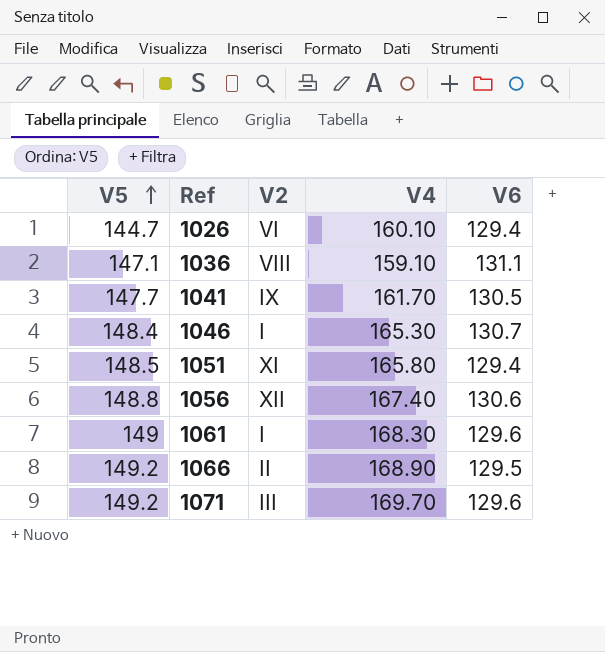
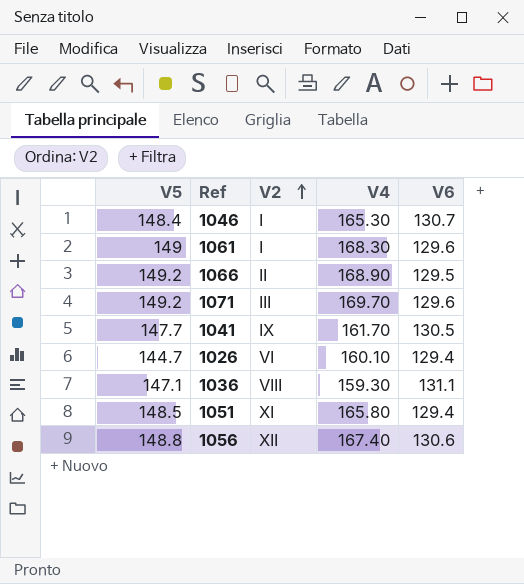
row order: V5 ascending -> V2 ascending
1036 | V4: 159.10 -> 159.30

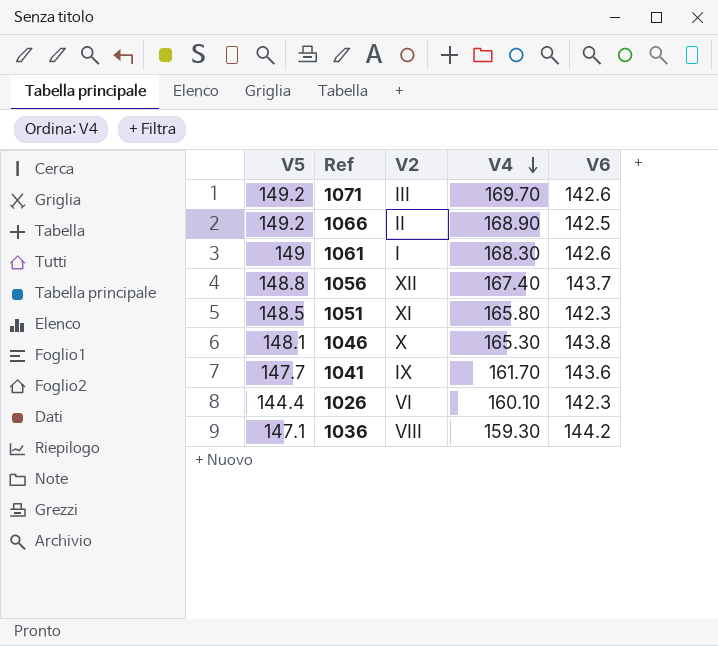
row order: V2 ascending -> V4 descending
1071 | V6: 129.6 -> 142.6
1066 | V6: 129.5 -> 142.5
1061 | V6: 129.6 -> 142.6
1056 | V6: 130.6 -> 143.7
1051 | V6: 129.4 -> 142.3
1046 | V5: 148.4 -> 148.1
1046 | V2: I -> X
1046 | V6: 130.7 -> 143.8
1041 | V6: 130.5 -> 143.6
1026 | V5: 144.7 -> 144.4
1026 | V6: 129.4 -> 142.3
1036 | V6: 131.1 -> 144.2

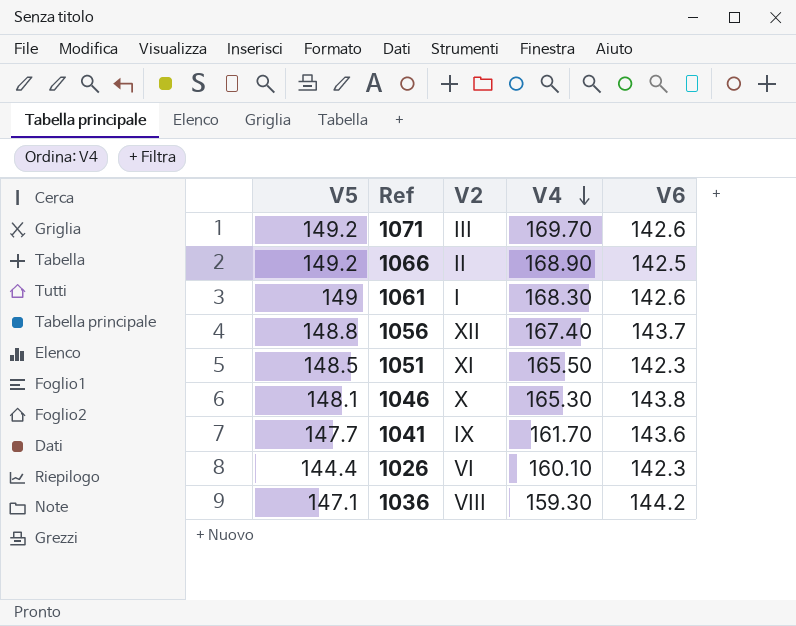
1051 | V4: 165.80 -> 165.50

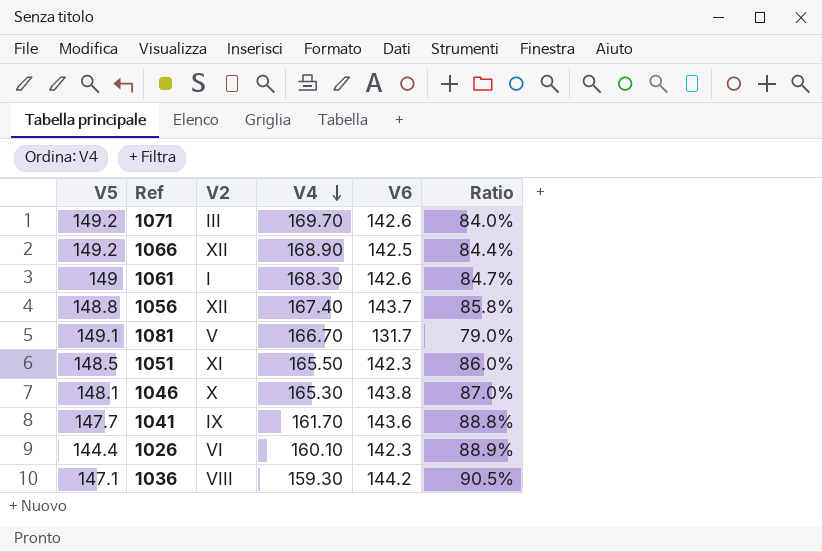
column Ratio | formula: none -> [V6] / [V4]
1066 | V2: II -> XII
row 1081: none -> 149.1 | V | 166.70 | 131.7 | 79.0%

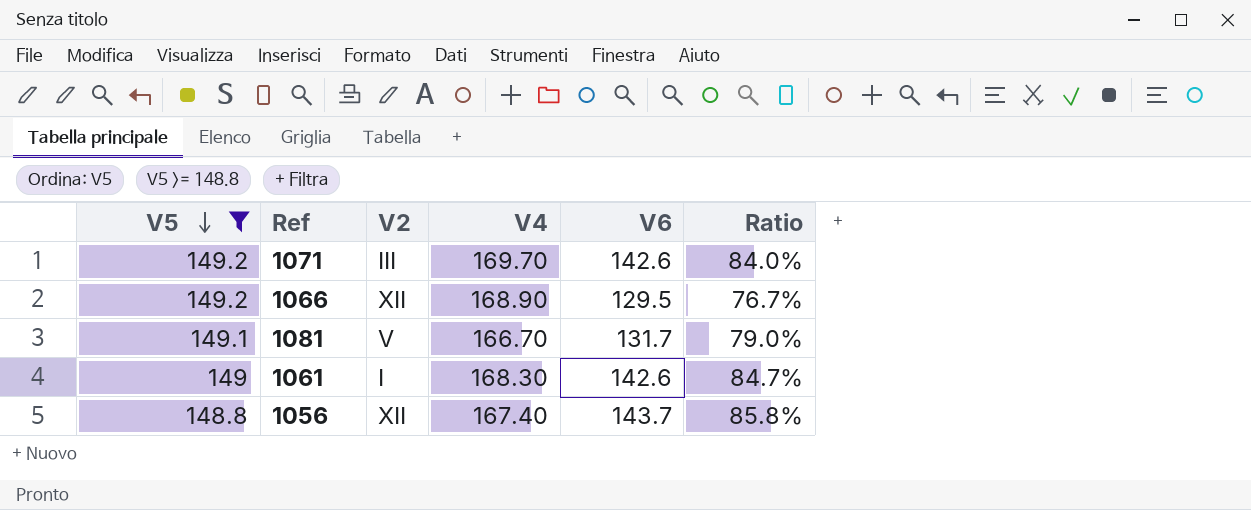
filter: none -> V5 >= 148.8
row order: V4 descending -> V5 descending
1066 | V6: 142.5 -> 129.5
1066 | Ratio: 84.4% -> 76.7%

